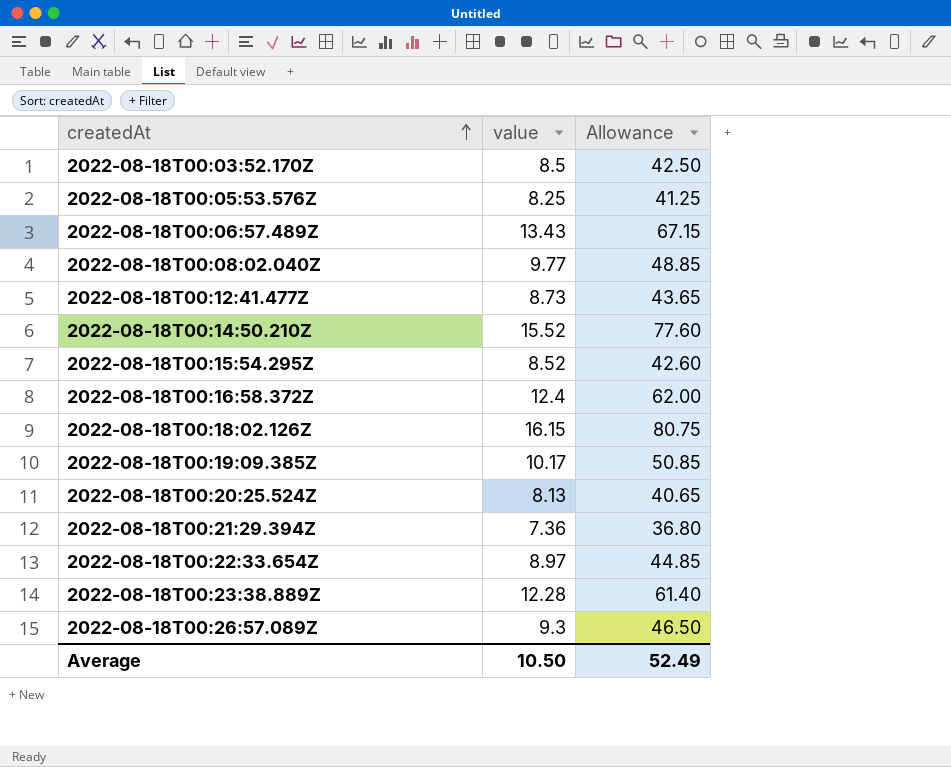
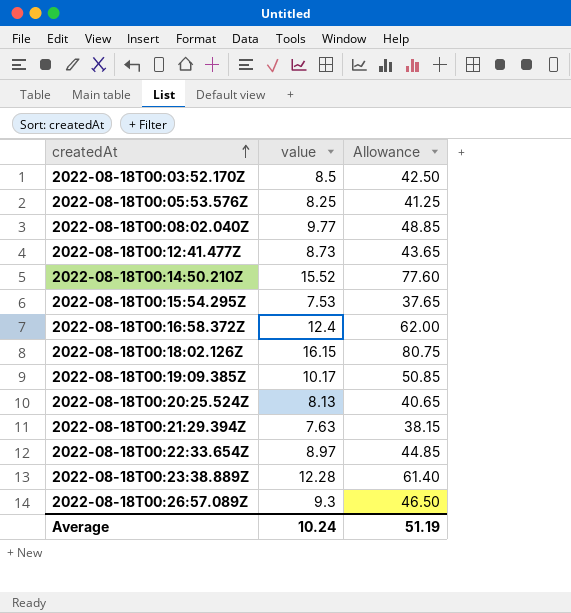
row 2022-08-18T00:06:57.489Z: 13.43 | 67.15 -> none
2022-08-18T00:15:54.295Z | value: 8.52 -> 7.53
2022-08-18T00:15:54.295Z | Allowance: 42.60 -> 37.65
2022-08-18T00:21:29.394Z | value: 7.36 -> 7.63
2022-08-18T00:21:29.394Z | Allowance: 36.80 -> 38.15
Average | value: 10.50 -> 10.24
Average | Allowance: 52.49 -> 51.19

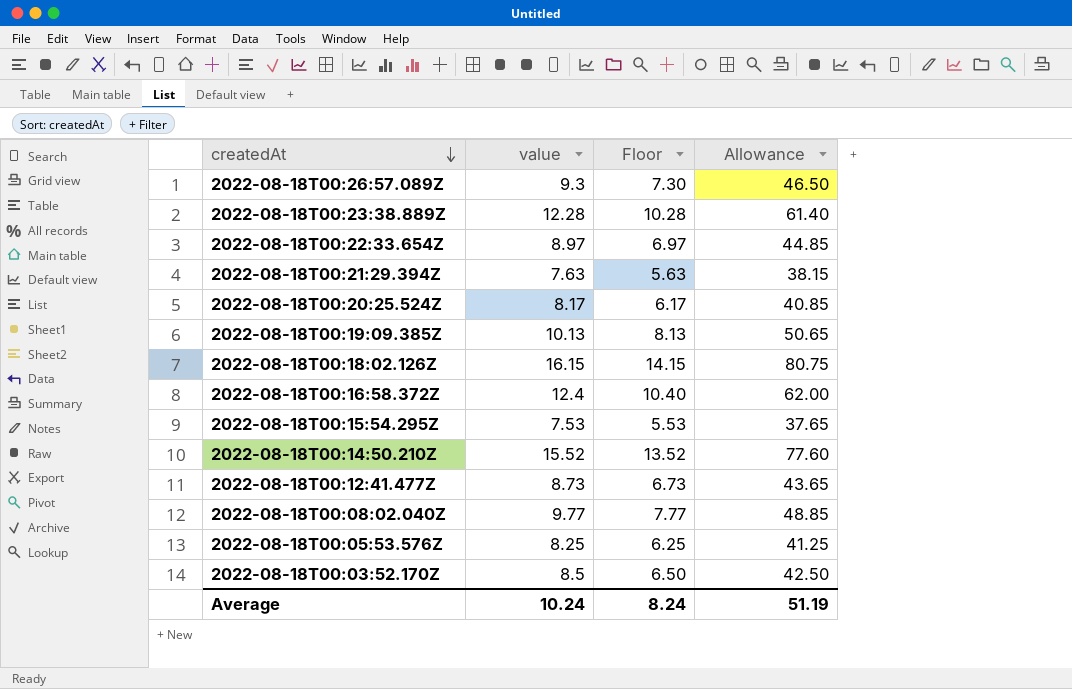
row order: createdAt ascending -> createdAt descending
column Floor | formula: none -> [value] - 2
2022-08-18T00:20:25.524Z | value: 8.13 -> 8.17
2022-08-18T00:20:25.524Z | Allowance: 40.65 -> 40.85
2022-08-18T00:19:09.385Z | value: 10.17 -> 10.13
2022-08-18T00:19:09.385Z | Allowance: 50.85 -> 50.65

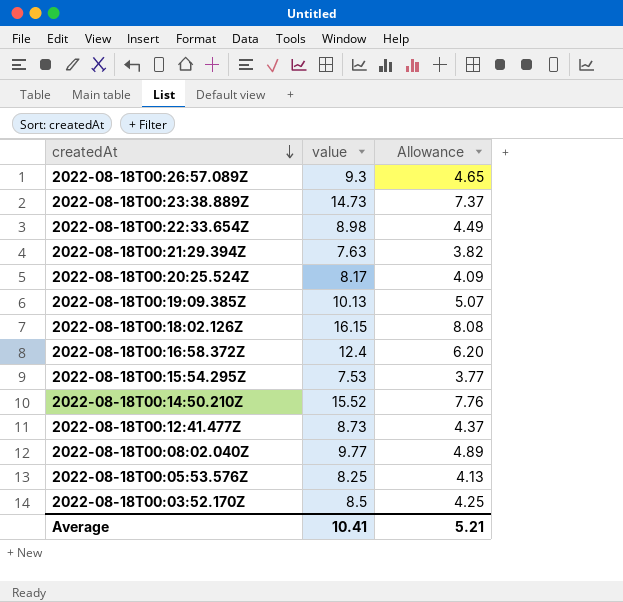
column Floor | formula: [value] - 2 -> none
column Allowance | formula: [value] * 5 -> [value] * 0.5
2022-08-18T00:23:38.889Z | value: 12.28 -> 14.73
2022-08-18T00:22:33.654Z | value: 8.97 -> 8.98
Average | value: 10.24 -> 10.41
Average | Allowance: 51.19 -> 5.21

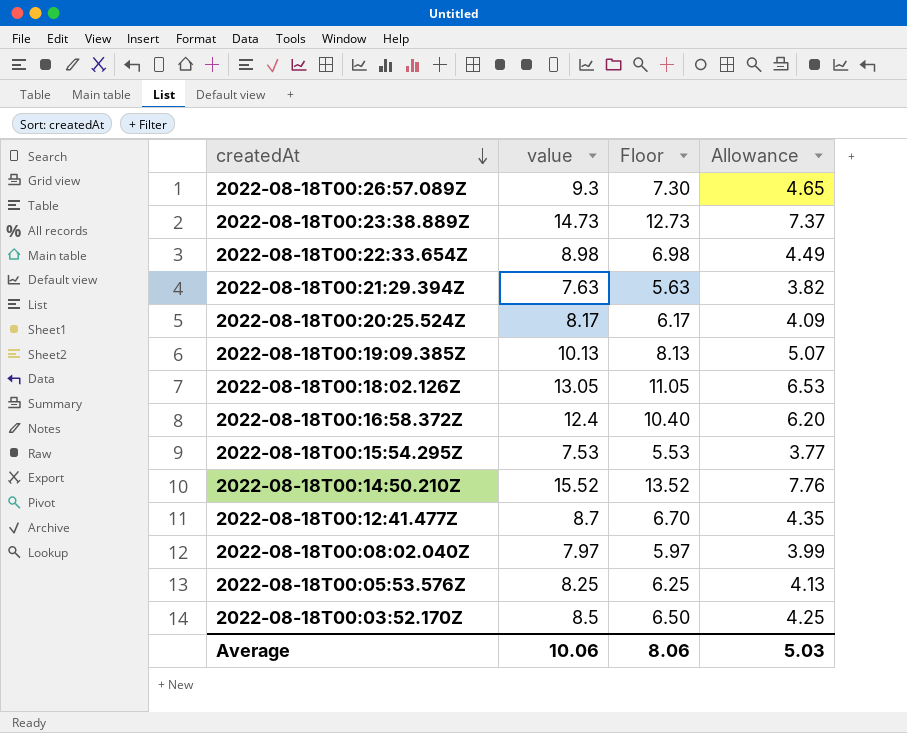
column Floor | formula: none -> [value] - 2
2022-08-18T00:18:02.126Z | value: 16.15 -> 13.05
2022-08-18T00:18:02.126Z | Allowance: 8.08 -> 6.53
2022-08-18T00:12:41.477Z | value: 8.73 -> 8.7
2022-08-18T00:12:41.477Z | Allowance: 4.37 -> 4.35
2022-08-18T00:08:02.040Z | value: 9.77 -> 7.97
2022-08-18T00:08:02.040Z | Allowance: 4.89 -> 3.99
Average | value: 10.41 -> 10.06
Average | Allowance: 5.21 -> 5.03

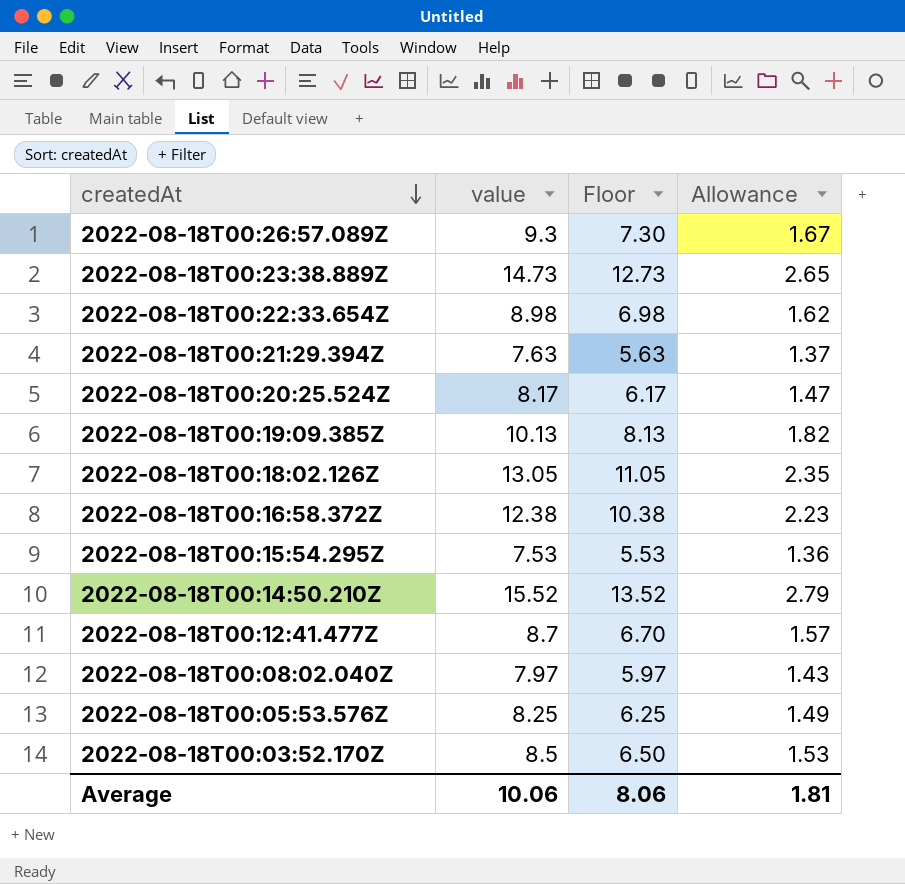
column Allowance | formula: [value] * 0.5 -> [value] * 0.18
2022-08-18T00:16:58.372Z | value: 12.4 -> 12.38
2022-08-18T00:16:58.372Z | Floor: 10.40 -> 10.38
Average | Allowance: 5.03 -> 1.81

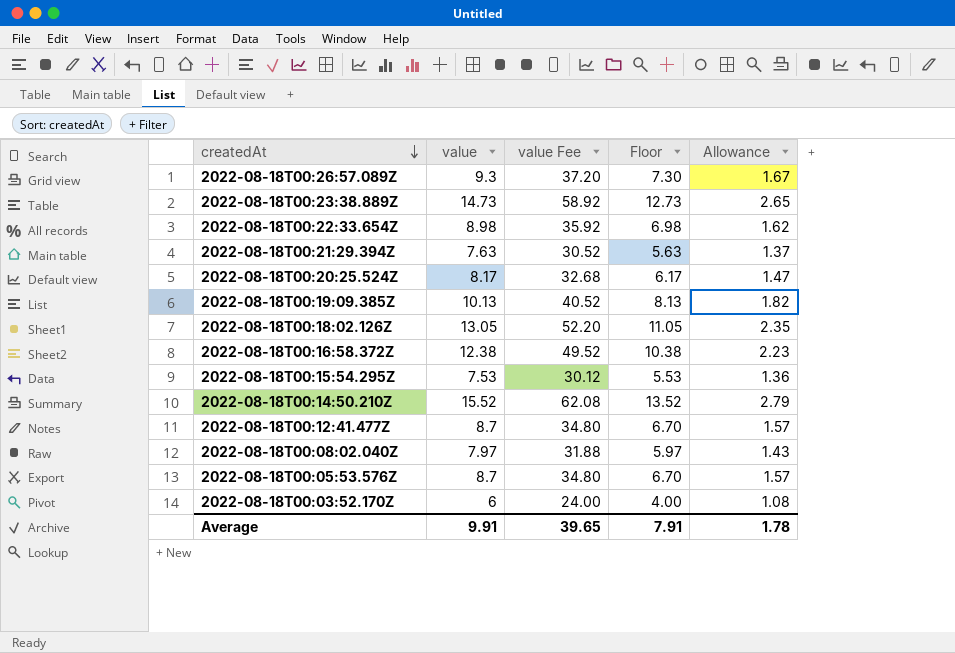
column value Fee | formula: none -> [value] * 4
2022-08-18T00:05:53.576Z | value: 8.25 -> 8.7
2022-08-18T00:05:53.576Z | Floor: 6.25 -> 6.70
2022-08-18T00:05:53.576Z | Allowance: 1.49 -> 1.57
2022-08-18T00:03:52.170Z | value: 8.5 -> 6
2022-08-18T00:03:52.170Z | Floor: 6.50 -> 4.00
2022-08-18T00:03:52.170Z | Allowance: 1.53 -> 1.08
Average | value: 10.06 -> 9.91
Average | Floor: 8.06 -> 7.91
Average | Allowance: 1.81 -> 1.78

